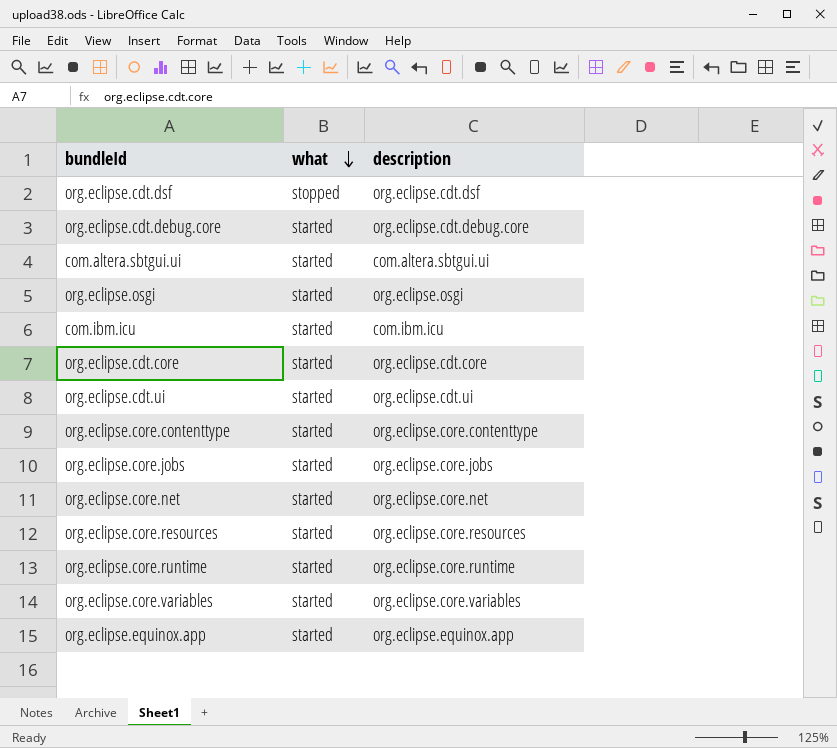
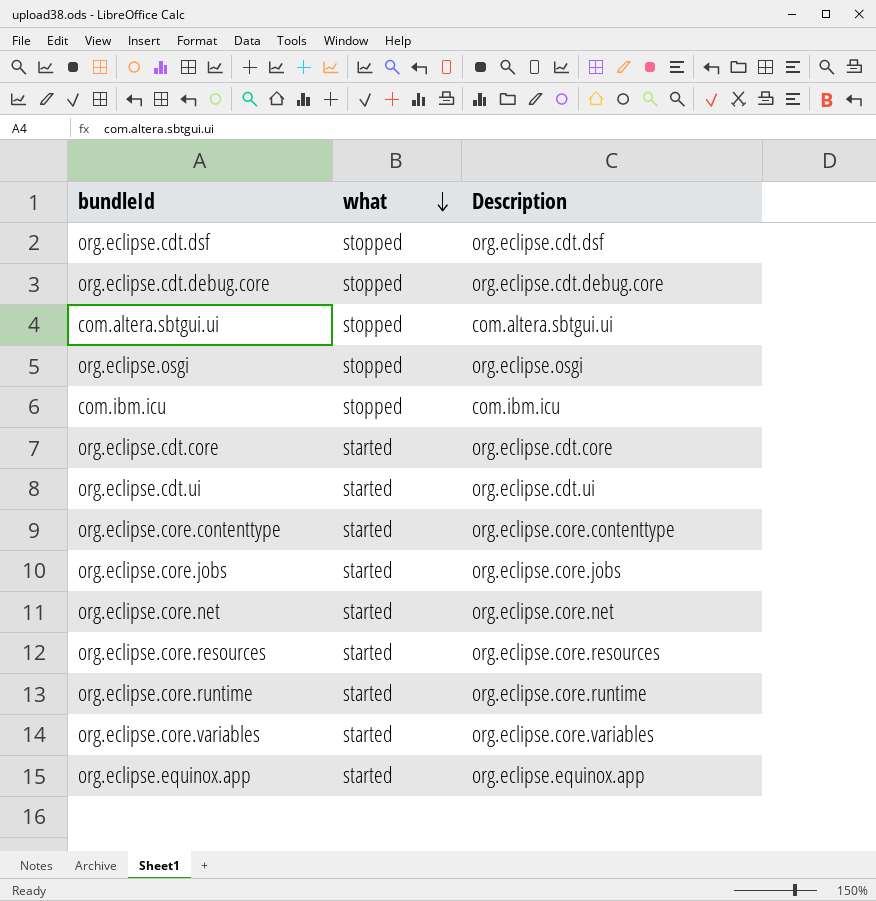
column name: description -> Description
org.eclipse.cdt.debug.core | what: started -> stopped
com.altera.sbtgui.ui | what: started -> stopped
org.eclipse.osgi | what: started -> stopped
com.ibm.icu | what: started -> stopped

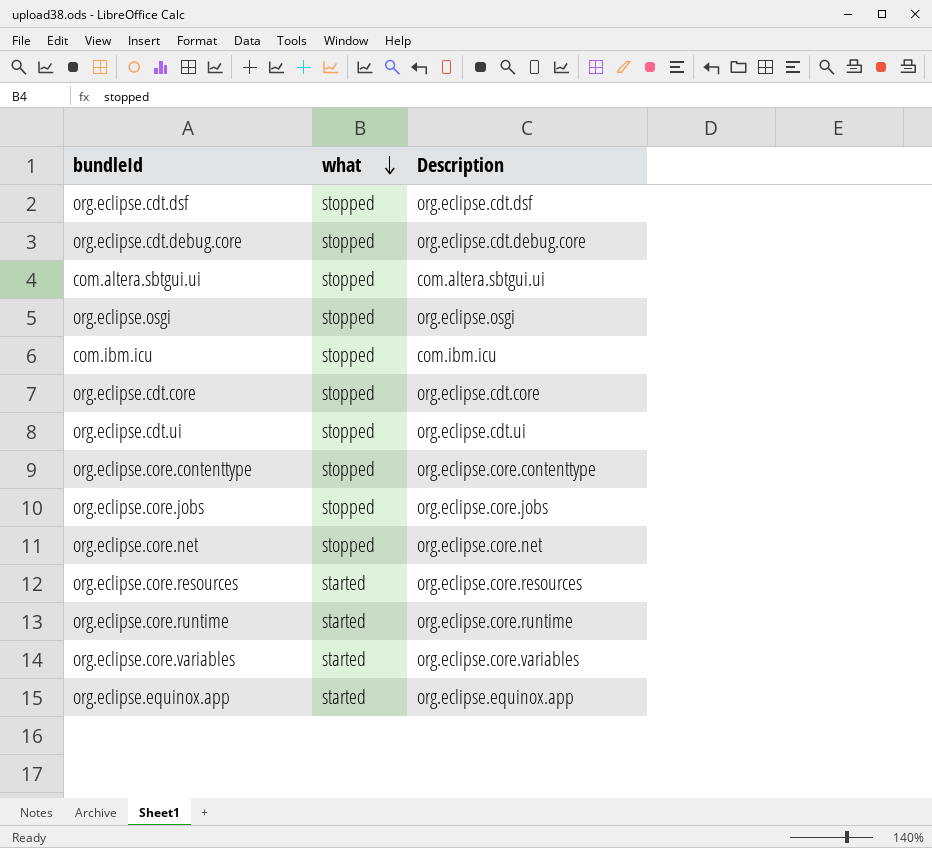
org.eclipse.cdt.core | what: started -> stopped
org.eclipse.cdt.ui | what: started -> stopped
org.eclipse.core.contenttype | what: started -> stopped
org.eclipse.core.jobs | what: started -> stopped
org.eclipse.core.net | what: started -> stopped

